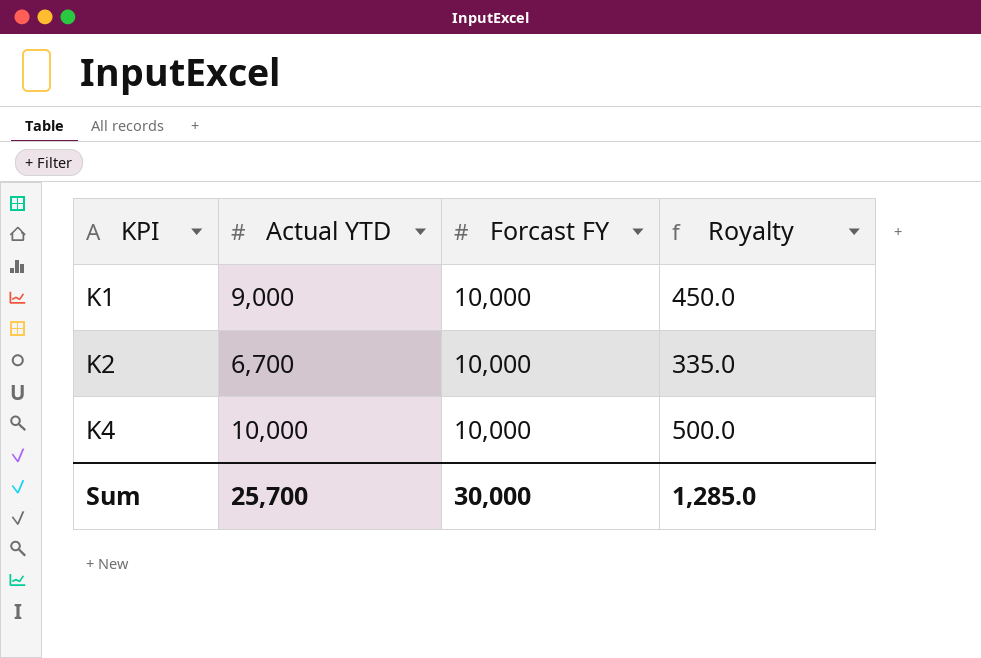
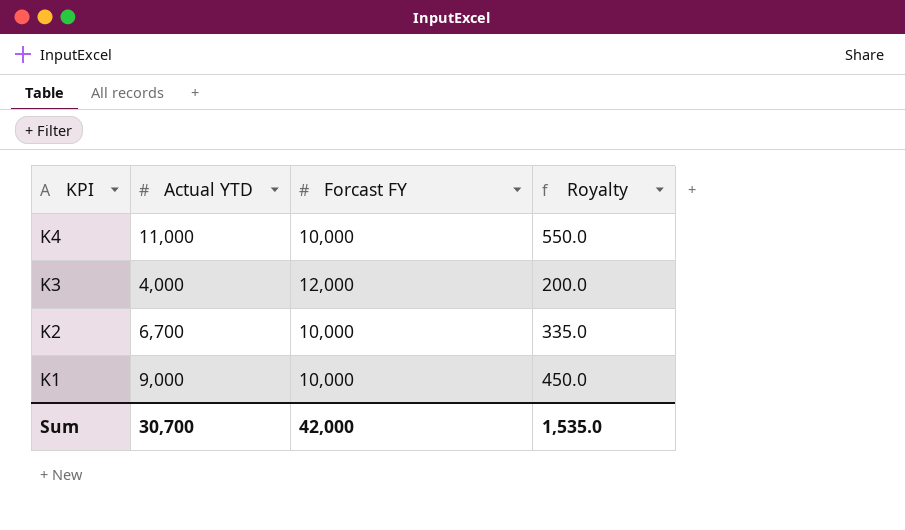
row order: KPI ascending -> KPI descending
K4 | Actual YTD: 10,000 -> 11,000
K4 | Royalty: 500.0 -> 550.0
row K3: none -> 4,000 | 12,000 | 200.0
Sum | Actual YTD: 25,700 -> 30,700
Sum | Forcast FY: 30,000 -> 42,000
Sum | Royalty: 1,285.0 -> 1,535.0

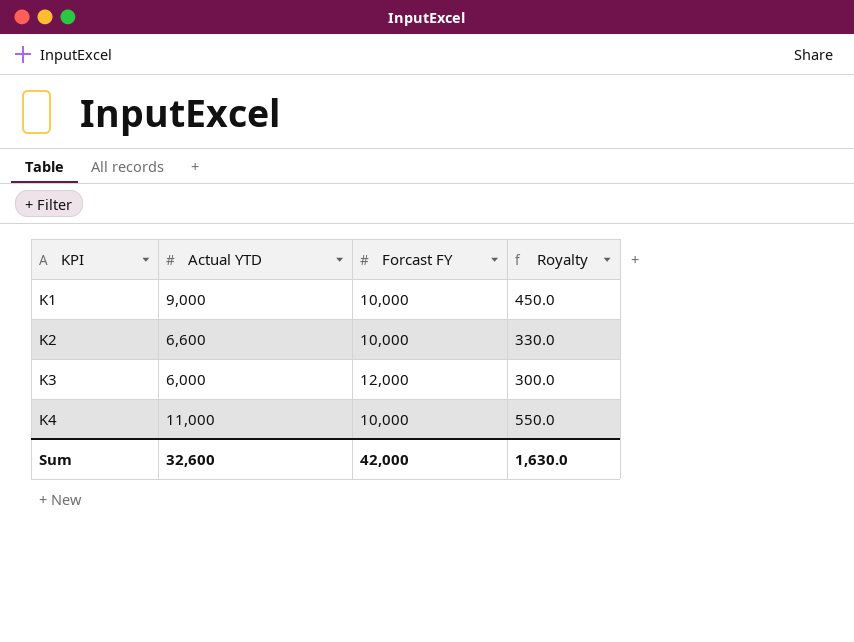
row order: KPI descending -> KPI ascending
K2 | Actual YTD: 6,700 -> 6,600
K2 | Royalty: 335.0 -> 330.0
K3 | Actual YTD: 4,000 -> 6,000
K3 | Royalty: 200.0 -> 300.0
Sum | Actual YTD: 30,700 -> 32,600
Sum | Royalty: 1,535.0 -> 1,630.0

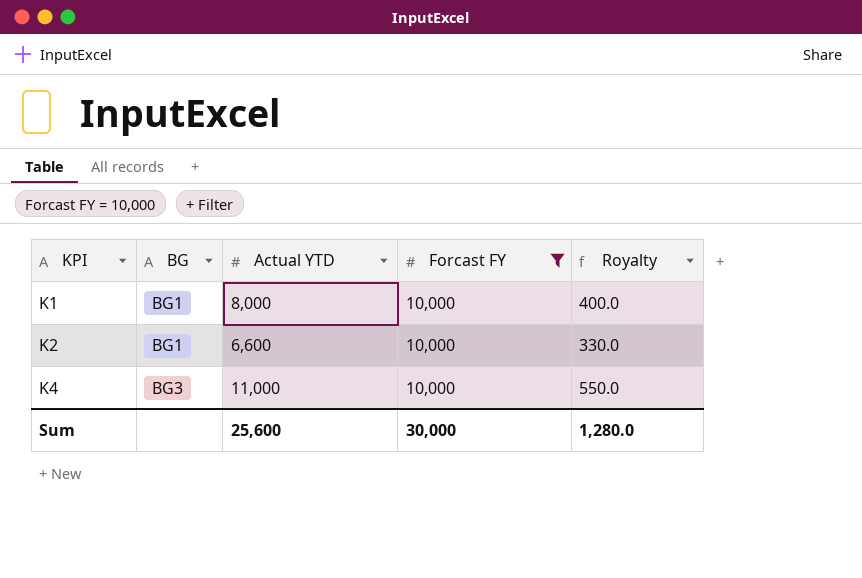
filter: none -> Forcast FY = 10,000
column BG | position: none -> 2
K1 | Actual YTD: 9,000 -> 8,000
K1 | Royalty: 450.0 -> 400.0
Sum | Actual YTD: 32,600 -> 25,600
Sum | Forcast FY: 42,000 -> 30,000
Sum | Royalty: 1,630.0 -> 1,280.0

